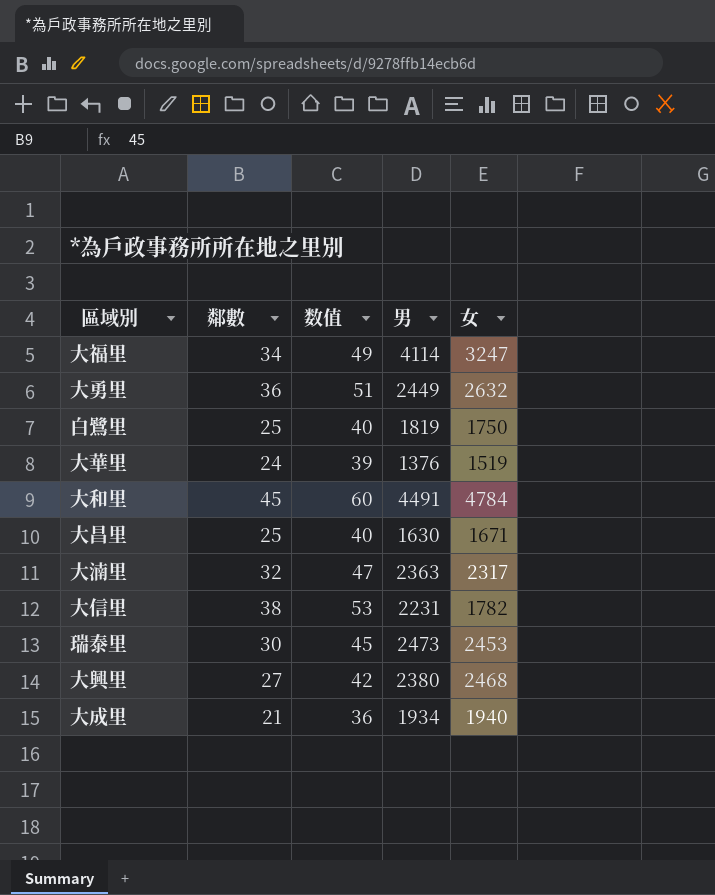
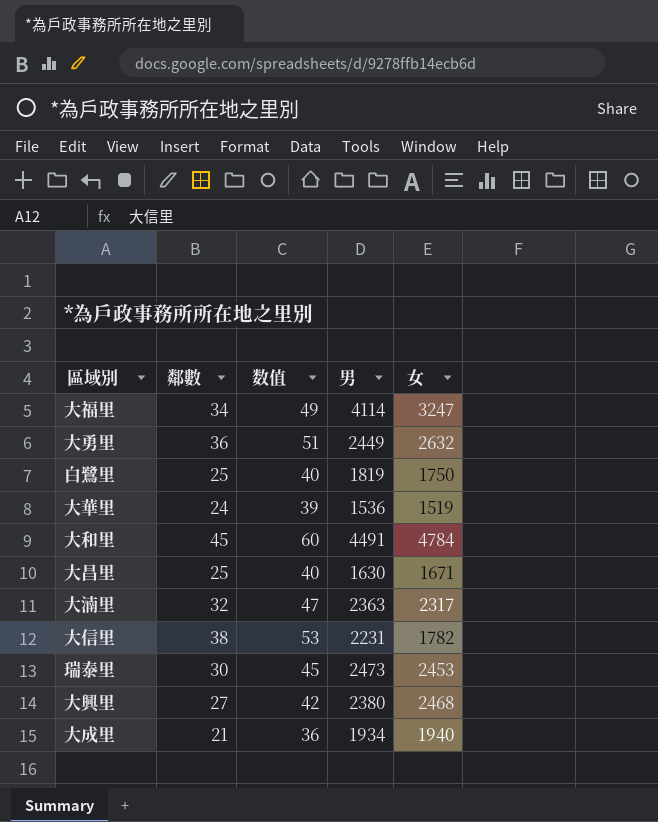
大華里 | 男: 1376 -> 1536

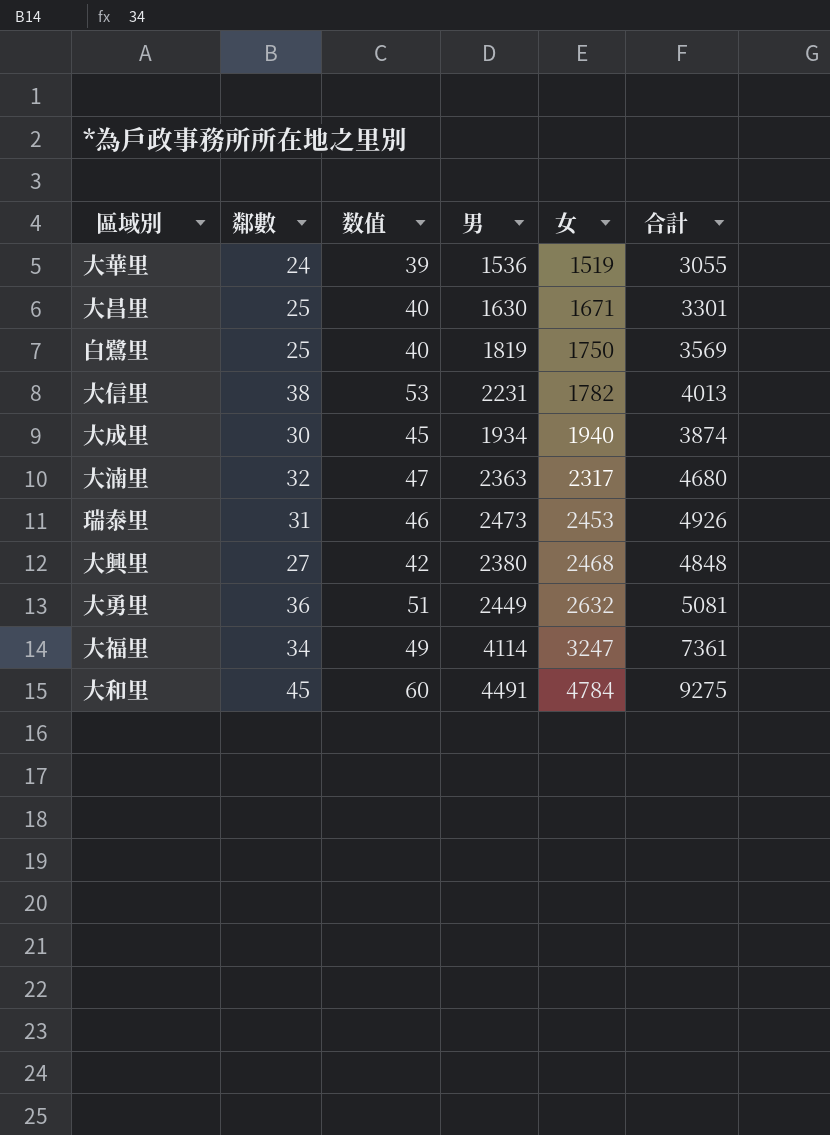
row order: none -> 女 ascending
column 合計 | formula: none -> [男] + [女]
大成里 | 鄰數: 21 -> 30
大成里 | 数值: 36 -> 45
瑞泰里 | 鄰數: 30 -> 31
瑞泰里 | 数值: 45 -> 46

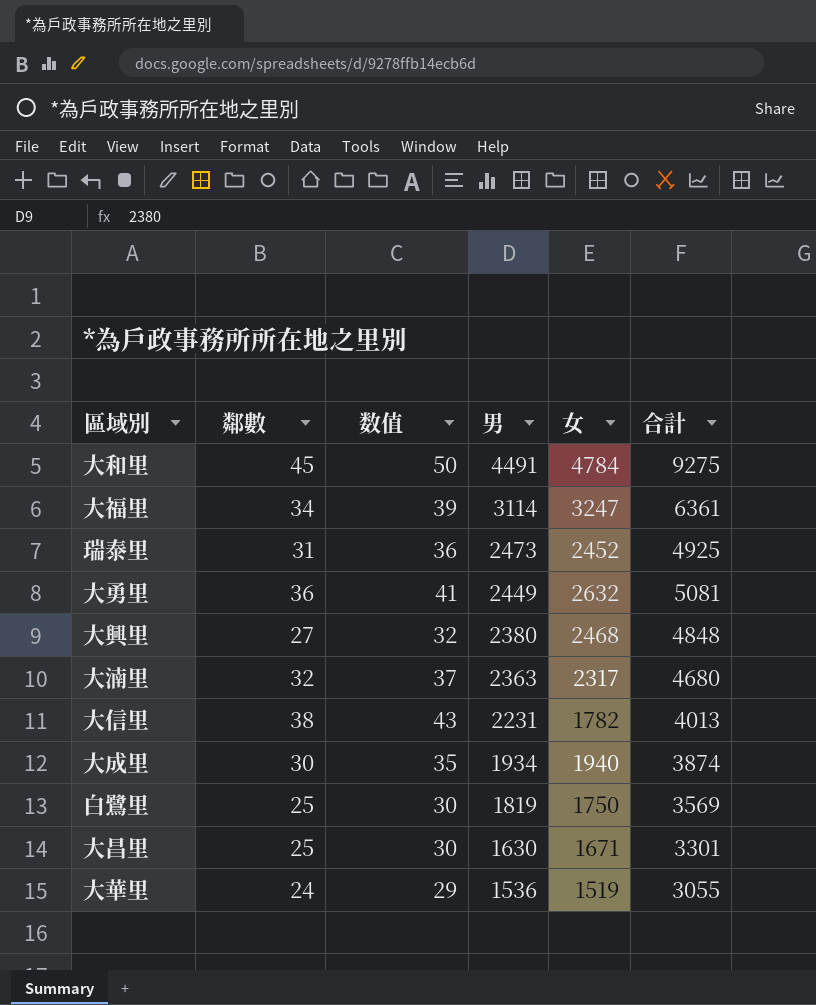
row order: 女 ascending -> 男 descending
column 数值 | formula: [鄰數] + 15 -> [鄰數] + 5
大福里 | 男: 4114 -> 3114
大福里 | 合計: 7361 -> 6361
瑞泰里 | 女: 2453 -> 2452
瑞泰里 | 合計: 4926 -> 4925

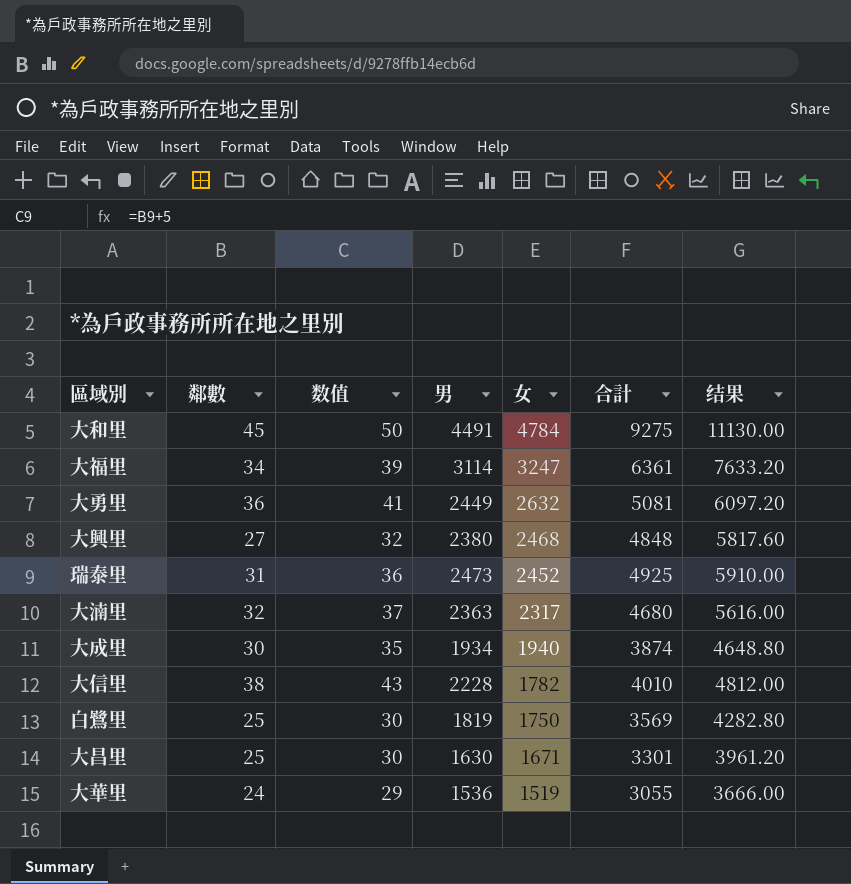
row order: 男 descending -> 女 descending
column 结果 | formula: none -> [合計] * 1.2
大信里 | 男: 2231 -> 2228
大信里 | 合計: 4013 -> 4010

